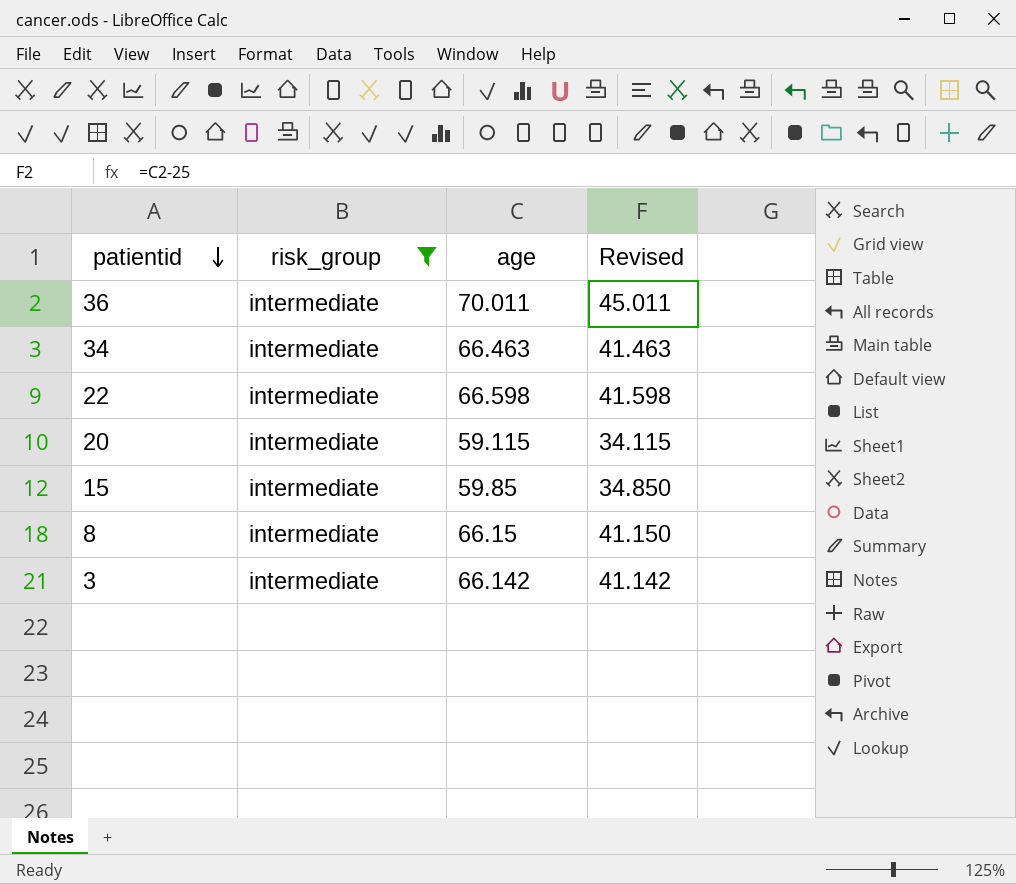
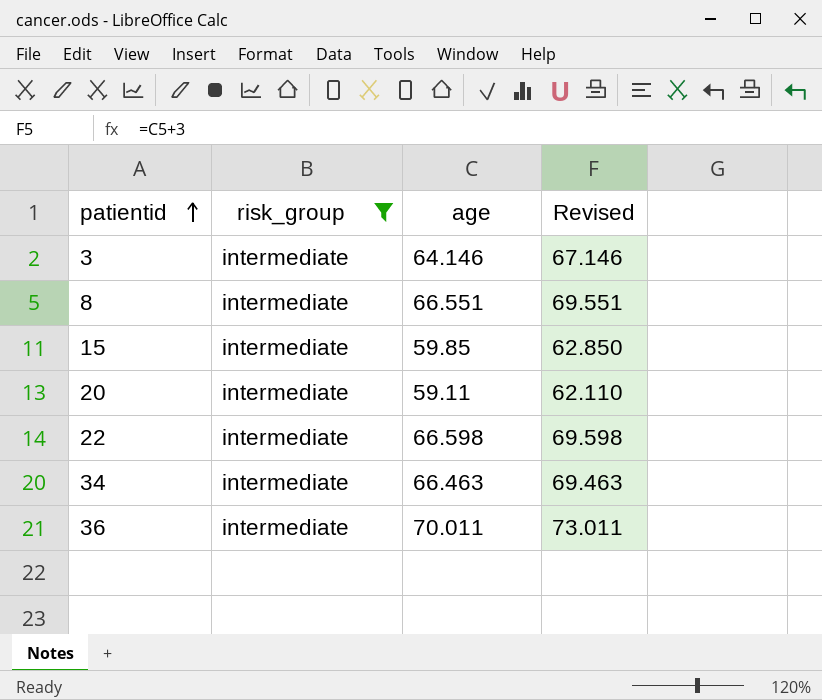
row order: patientid descending -> patientid ascending
column Revised | formula: [age] - 25 -> [age] + 3
3 | age: 66.142 -> 64.146
8 | age: 66.15 -> 66.551
20 | age: 59.115 -> 59.11

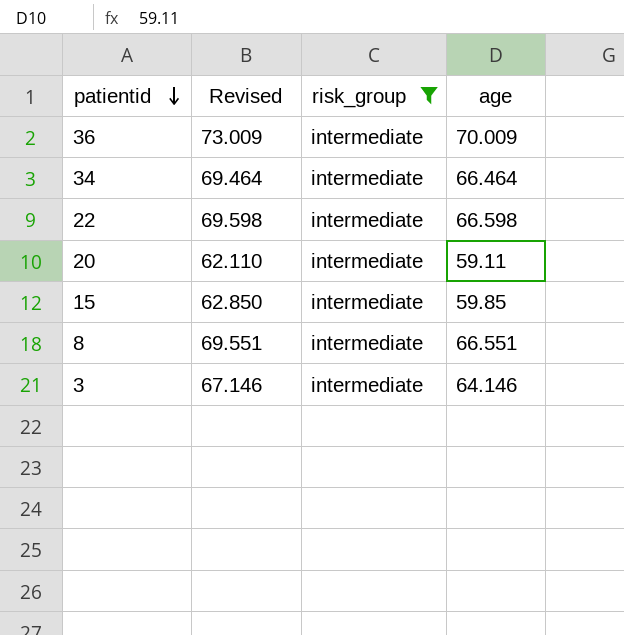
row order: patientid ascending -> patientid descending
column Revised | position: 4 -> 2
36 | Revised: 73.011 -> 73.009
36 | age: 70.011 -> 70.009
34 | Revised: 69.463 -> 69.464
34 | age: 66.463 -> 66.464

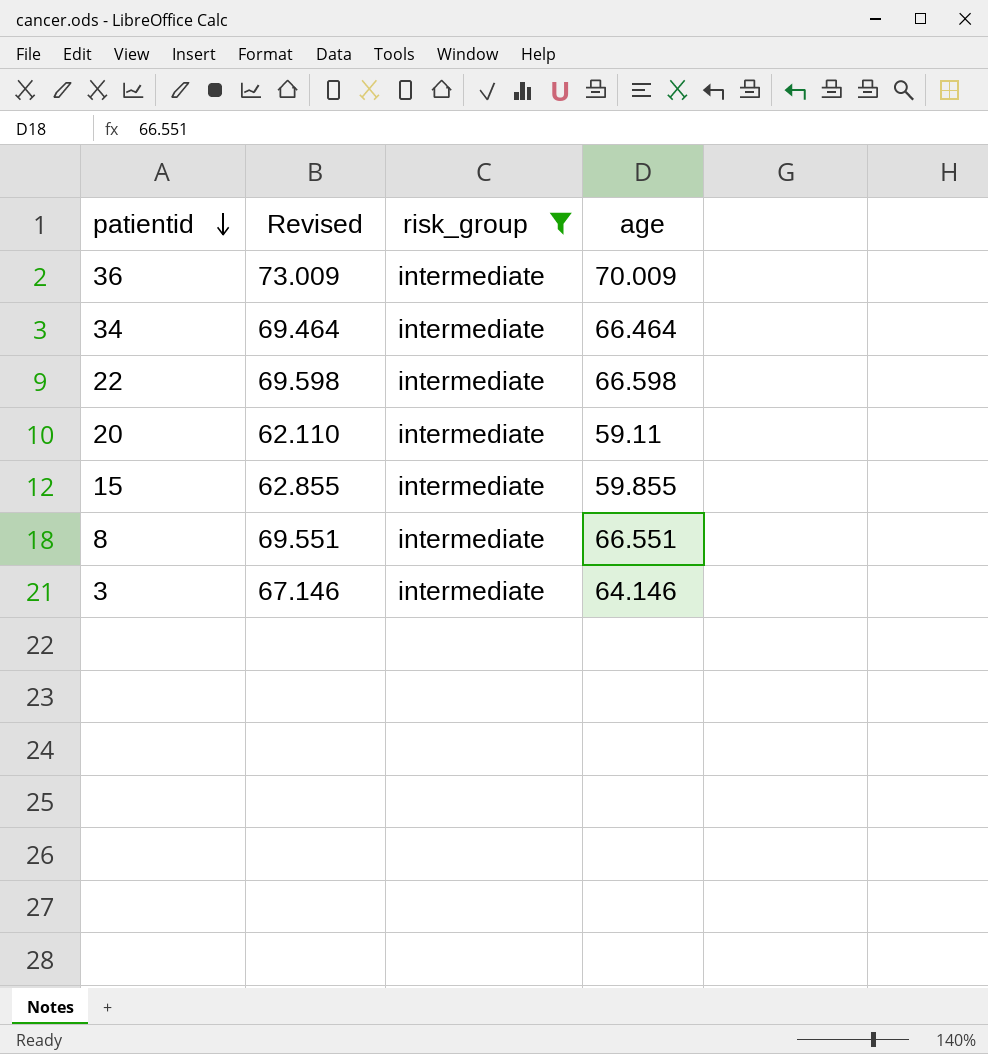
15 | Revised: 62.850 -> 62.855
15 | age: 59.85 -> 59.855

